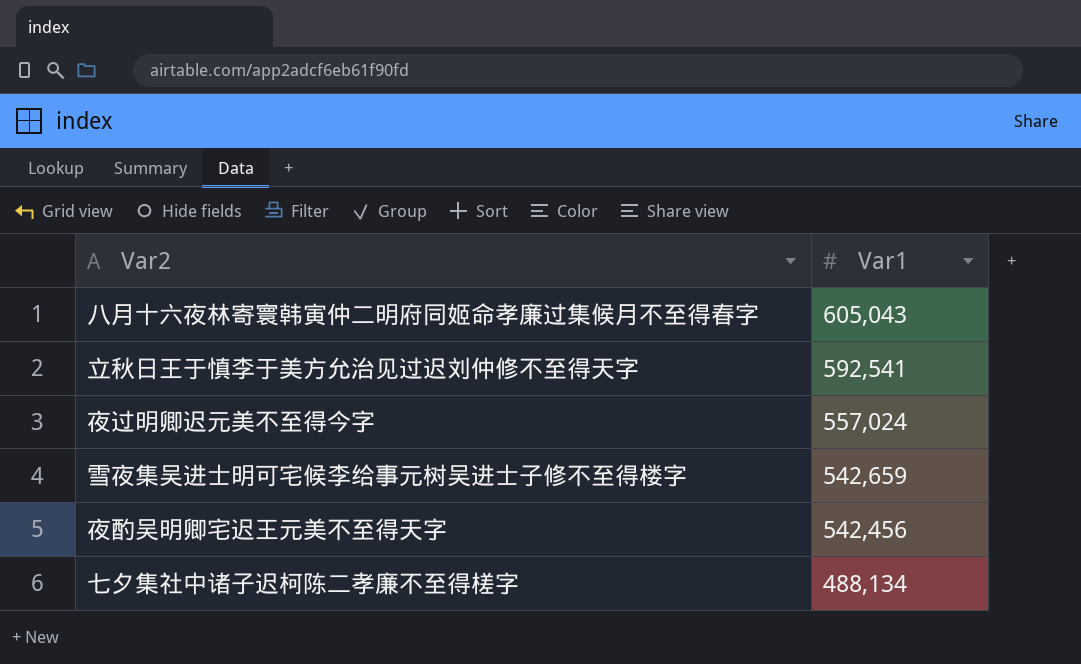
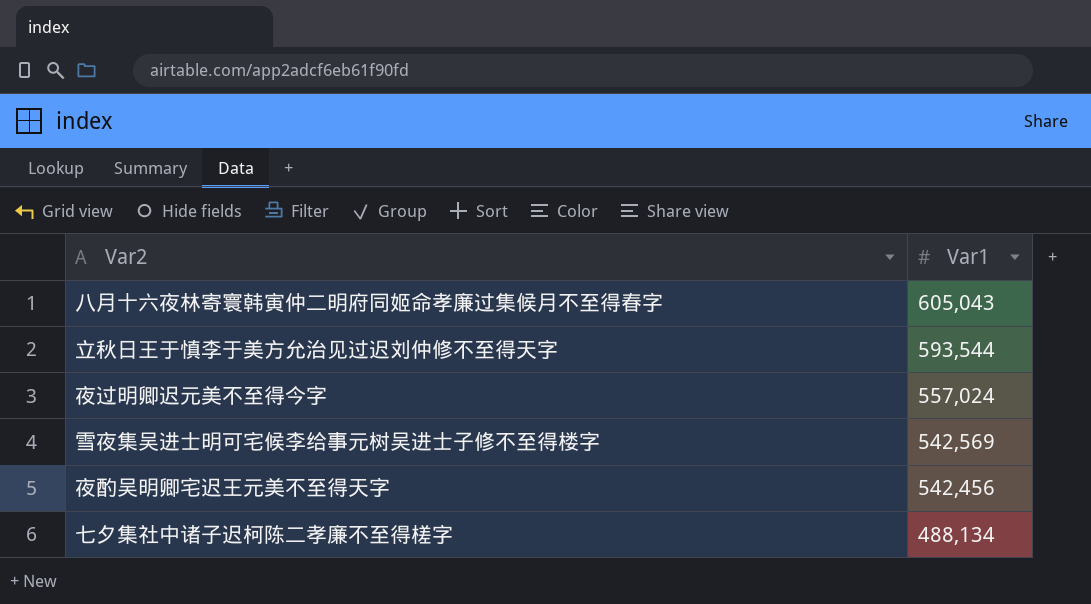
立秋日王于慎李于美方允治见过迟刘仲修不至得天字 | Var1: 592,541 -> 593,544
雪夜集吴进士明可宅候李给事元树吴进士子修不至得楼字 | Var1: 542,659 -> 542,569

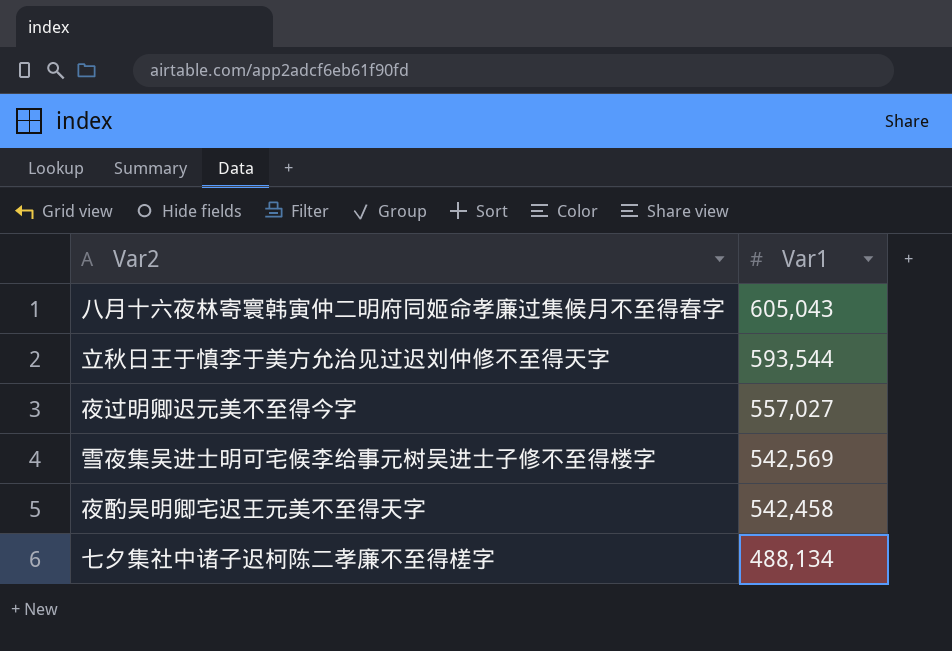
夜过明卿迟元美不至得今字 | Var1: 557,024 -> 557,027
夜酌吴明卿宅迟王元美不至得天字 | Var1: 542,456 -> 542,458

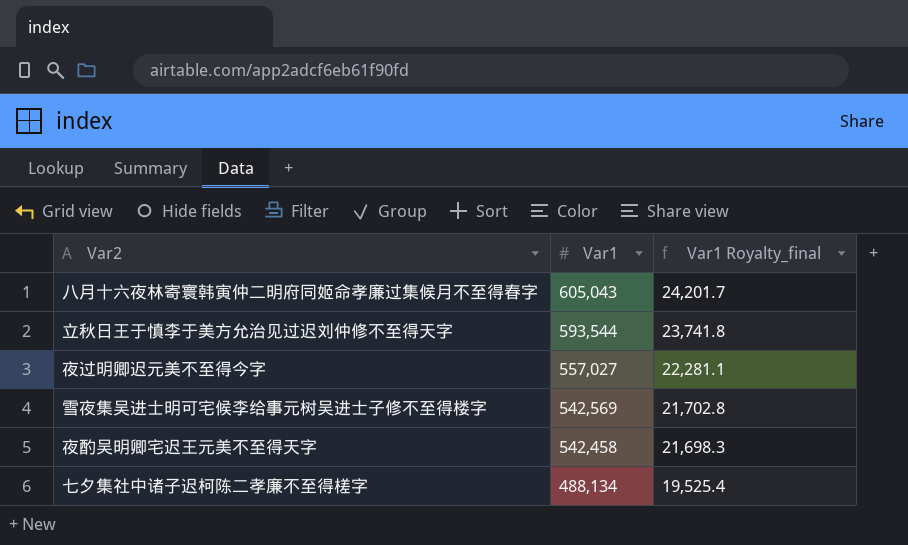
column Var1 Royalty_final | formula: none -> [Var1] * 0.04

